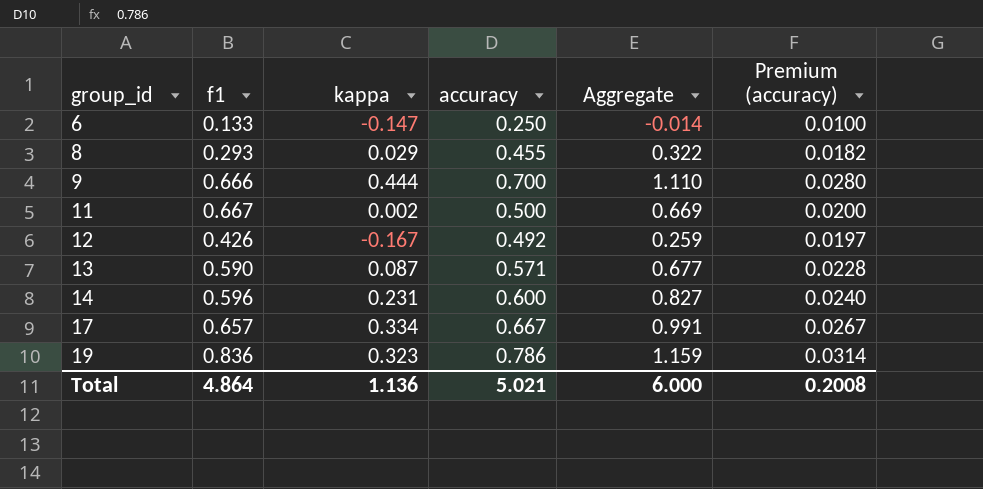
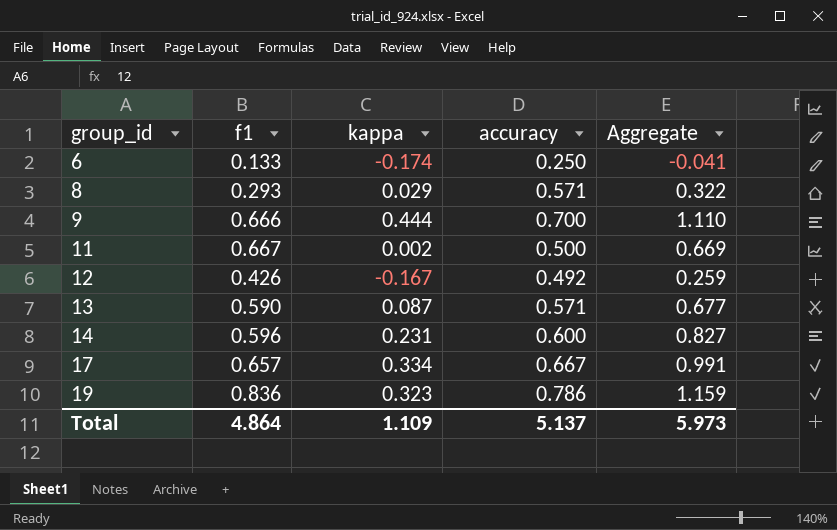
column Premium (accuracy) | formula: [accuracy] * 0.04 -> none
6 | kappa: -0.147 -> -0.174
6 | Aggregate: -0.014 -> -0.041
8 | accuracy: 0.455 -> 0.571
Total | kappa: 1.136 -> 1.109
Total | accuracy: 5.021 -> 5.137
Total | Aggregate: 6.000 -> 5.973

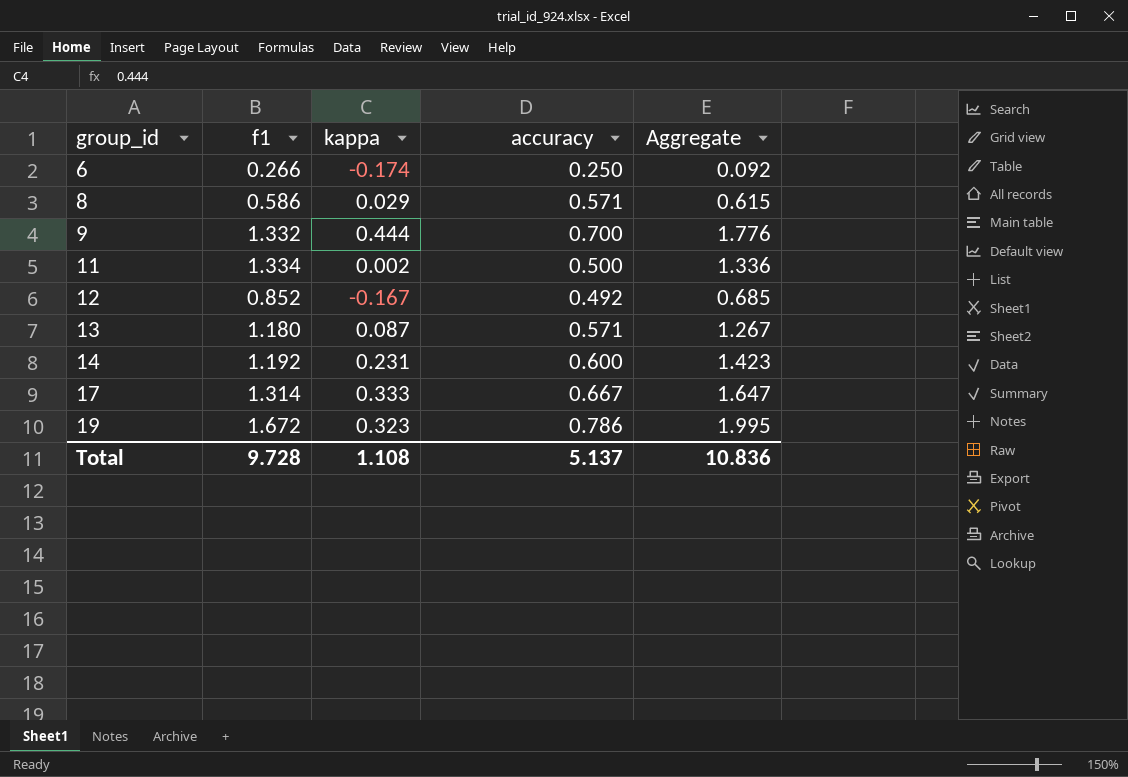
6 | f1: 0.133 -> 0.266
6 | Aggregate: -0.041 -> 0.092
8 | f1: 0.293 -> 0.586
8 | Aggregate: 0.322 -> 0.615
9 | f1: 0.666 -> 1.332
9 | Aggregate: 1.110 -> 1.776
11 | f1: 0.667 -> 1.334
11 | Aggregate: 0.669 -> 1.336
12 | f1: 0.426 -> 0.852
12 | Aggregate: 0.259 -> 0.685
13 | f1: 0.590 -> 1.180
13 | Aggregate: 0.677 -> 1.267
14 | f1: 0.596 -> 1.192
14 | Aggregate: 0.827 -> 1.423
17 | f1: 0.657 -> 1.314
17 | kappa: 0.334 -> 0.333
17 | Aggregate: 0.991 -> 1.647
19 | f1: 0.836 -> 1.672
19 | Aggregate: 1.159 -> 1.995
Total | f1: 4.864 -> 9.728
Total | kappa: 1.109 -> 1.108
Total | Aggregate: 5.973 -> 10.836

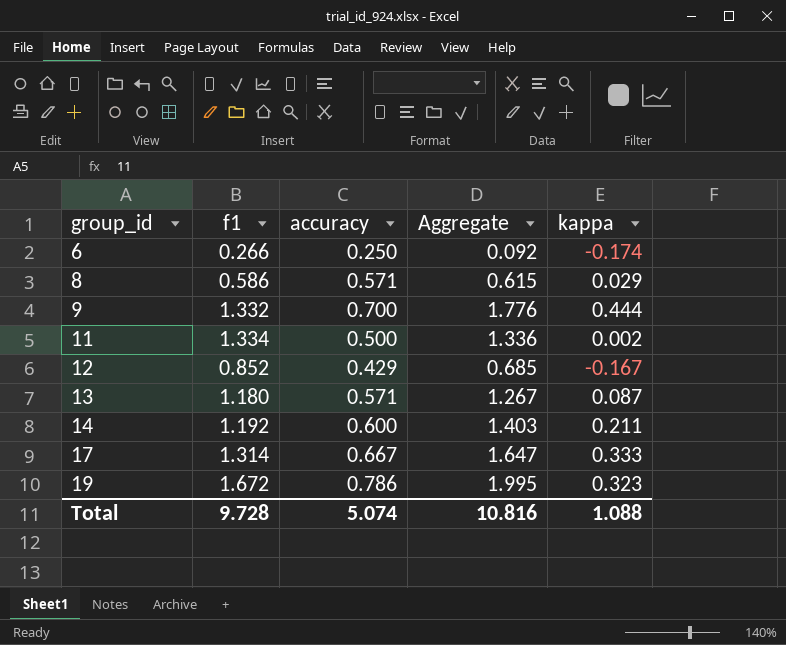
column kappa | position: 3 -> 5
12 | accuracy: 0.492 -> 0.429
14 | Aggregate: 1.423 -> 1.403
14 | kappa: 0.231 -> 0.211
Total | accuracy: 5.137 -> 5.074
Total | Aggregate: 10.836 -> 10.816
Total | kappa: 1.108 -> 1.088

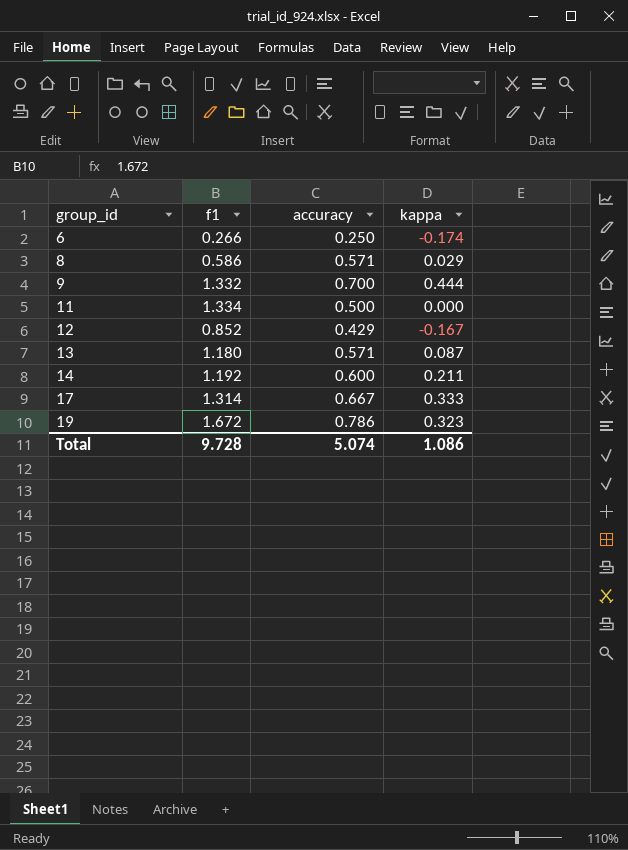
column Aggregate | formula: [f1] + [kappa] -> none
11 | kappa: 0.002 -> 0.000
Total | kappa: 1.088 -> 1.086

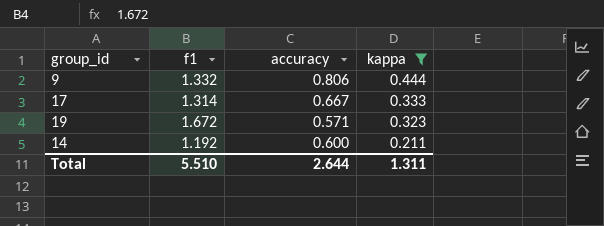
filter: none -> kappa >= 0.211
row order: group_id ascending -> kappa descending
9 | accuracy: 0.700 -> 0.806
19 | accuracy: 0.786 -> 0.571
Total | f1: 9.728 -> 5.510
Total | accuracy: 5.074 -> 2.644
Total | kappa: 1.086 -> 1.311

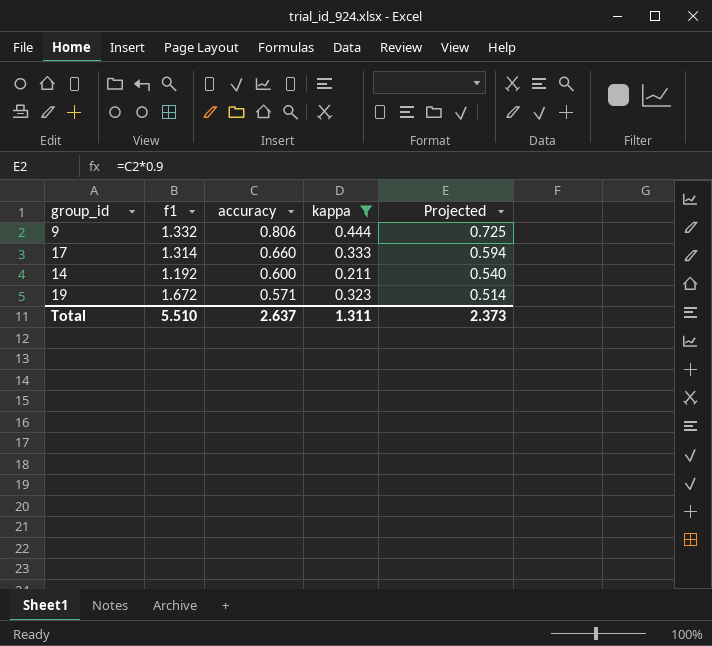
row order: kappa descending -> accuracy descending
column Projected | formula: none -> [accuracy] * 0.9
17 | accuracy: 0.667 -> 0.660
Total | accuracy: 2.644 -> 2.637

